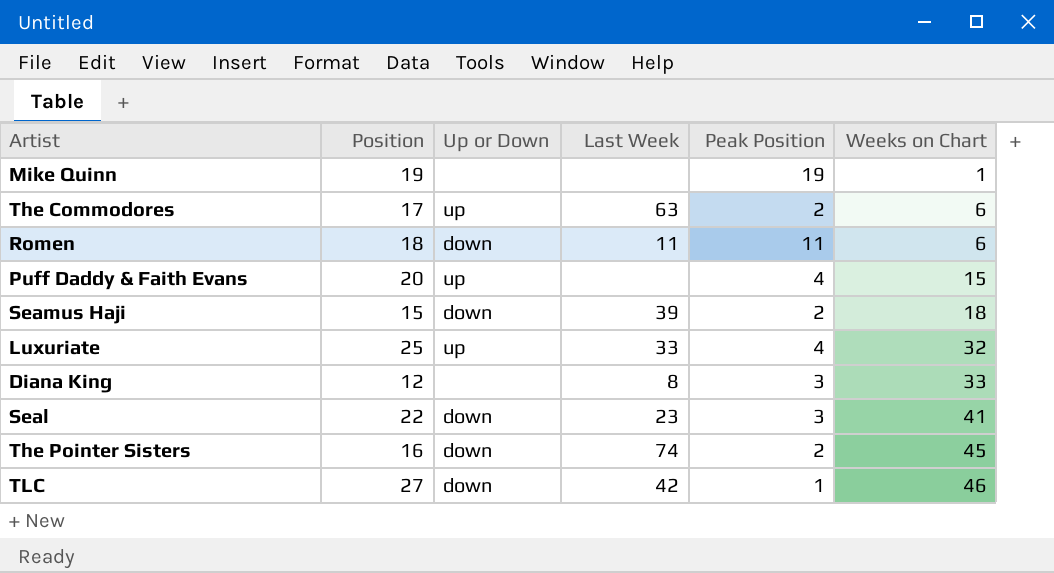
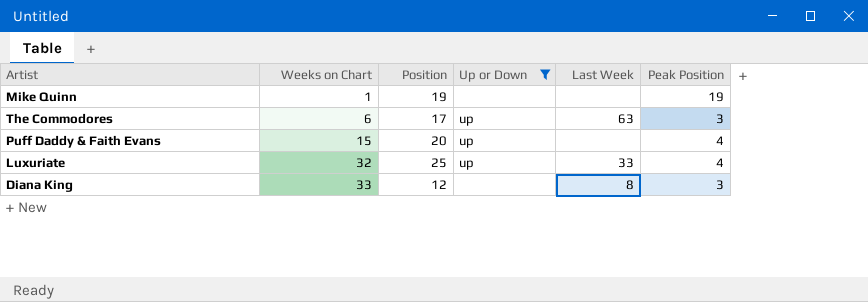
filter: none -> Up or Down != down
column Weeks on Chart | position: 6 -> 2
The Commodores | Peak Position: 2 -> 3

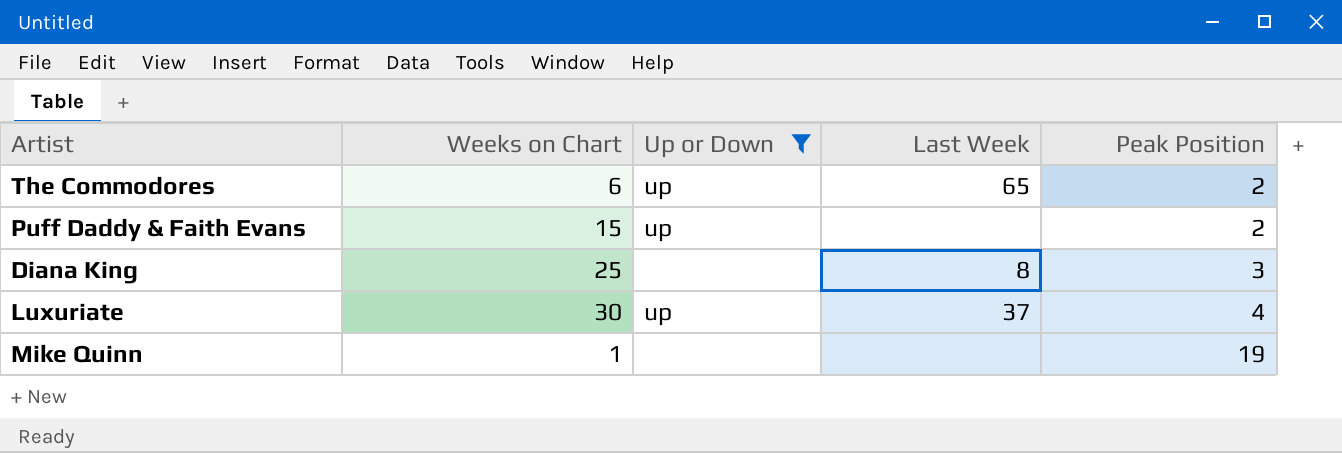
row order: Weeks on Chart ascending -> Peak Position ascending
column Position | position: 3 -> none
The Commodores | Last Week: 63 -> 65
The Commodores | Peak Position: 3 -> 2
Puff Daddy & Faith Evans | Peak Position: 4 -> 2
Diana King | Weeks on Chart: 33 -> 25
Luxuriate | Weeks on Chart: 32 -> 30
Luxuriate | Last Week: 33 -> 37

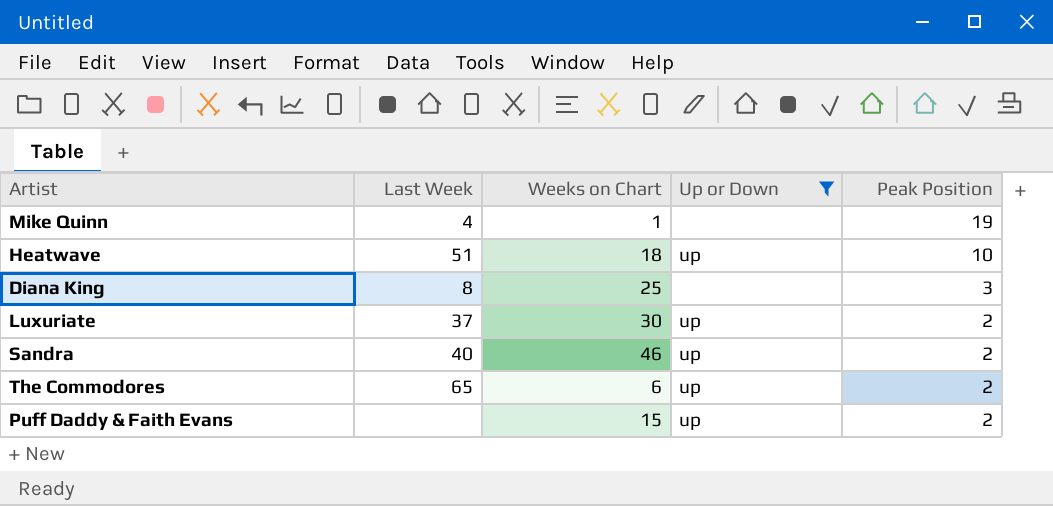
row order: Peak Position ascending -> Peak Position descending
column Last Week | position: 4 -> 2
Mike Quinn | Last Week: none -> 4
row Heatwave: none -> 51 | 18 | up | 10
Luxuriate | Peak Position: 4 -> 2
row Sandra: none -> 40 | 46 | up | 2

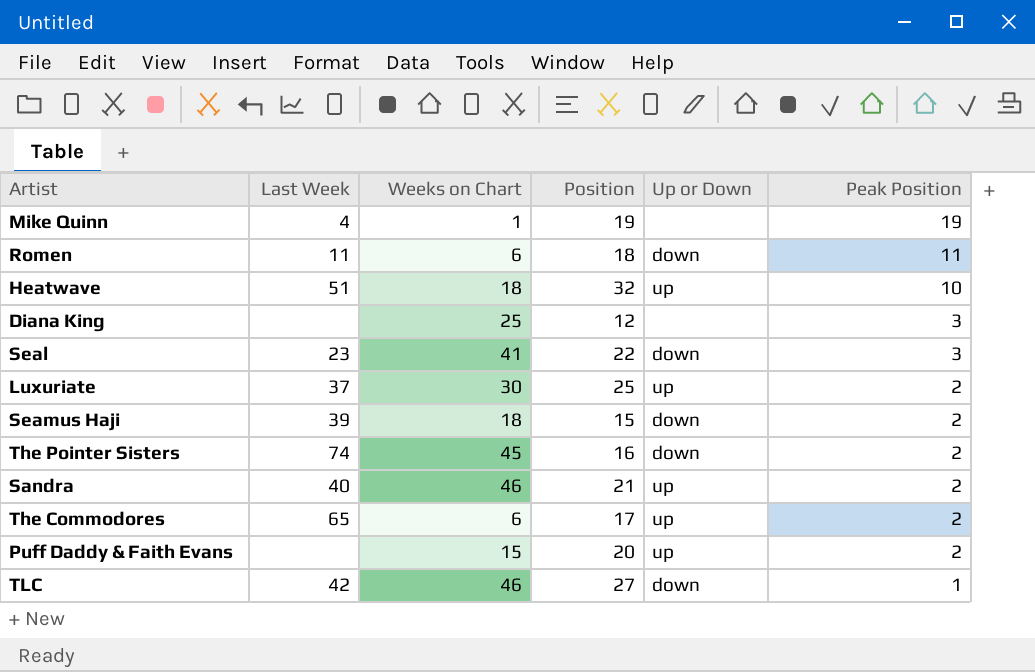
filter: Up or Down != down -> none
column Position | position: none -> 4
Diana King | Last Week: 8 -> none

